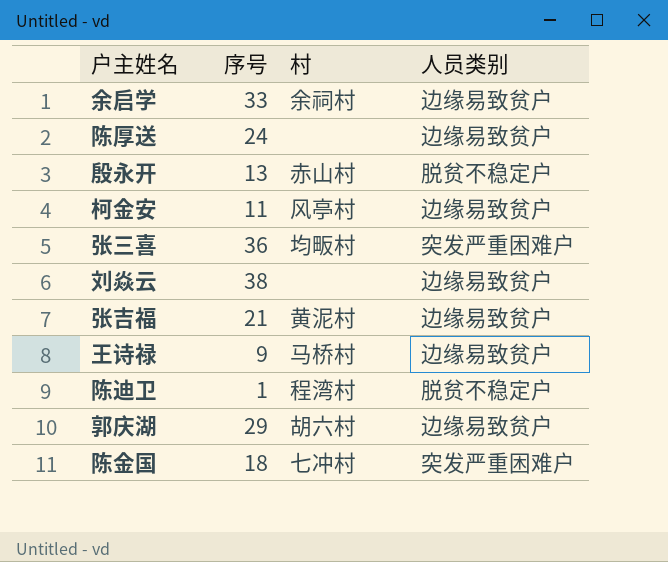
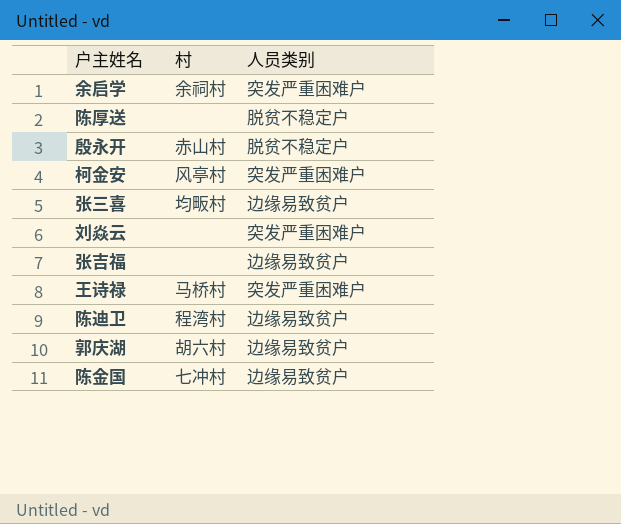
column 序号 | position: 2 -> none
余启学 | 人员类别: 边缘易致贫户 -> 突发严重困难户
陈厚送 | 人员类别: 边缘易致贫户 -> 脱贫不稳定户
柯金安 | 人员类别: 边缘易致贫户 -> 突发严重困难户
张三喜 | 人员类别: 突发严重困难户 -> 边缘易致贫户
刘焱云 | 人员类别: 边缘易致贫户 -> 突发严重困难户
张吉福 | 村: 黄泥村 -> none
王诗禄 | 人员类别: 边缘易致贫户 -> 突发严重困难户
陈迪卫 | 人员类别: 脱贫不稳定户 -> 边缘易致贫户
陈金国 | 人员类别: 突发严重困难户 -> 边缘易致贫户

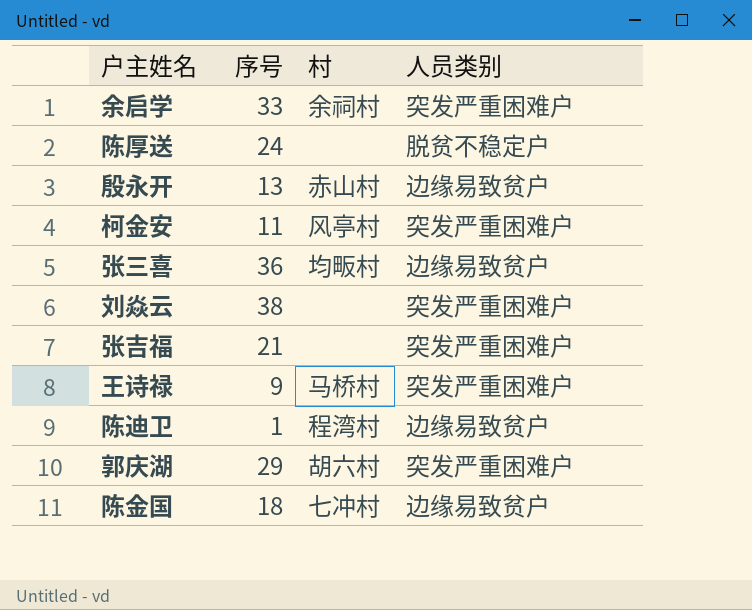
column 序号 | position: none -> 2
殷永开 | 人员类别: 脱贫不稳定户 -> 边缘易致贫户
张吉福 | 人员类别: 边缘易致贫户 -> 突发严重困难户
郭庆湖 | 人员类别: 边缘易致贫户 -> 突发严重困难户

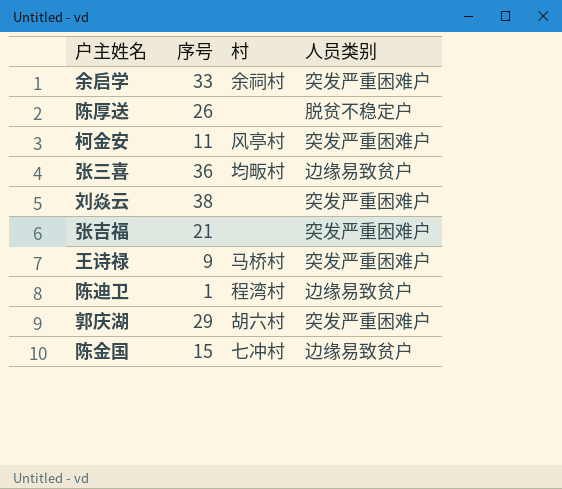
row 殷永开: 13 | 赤山村 | 边缘易致贫户 -> none
陈厚送 | 序号: 24 -> 26
陈金国 | 序号: 18 -> 15

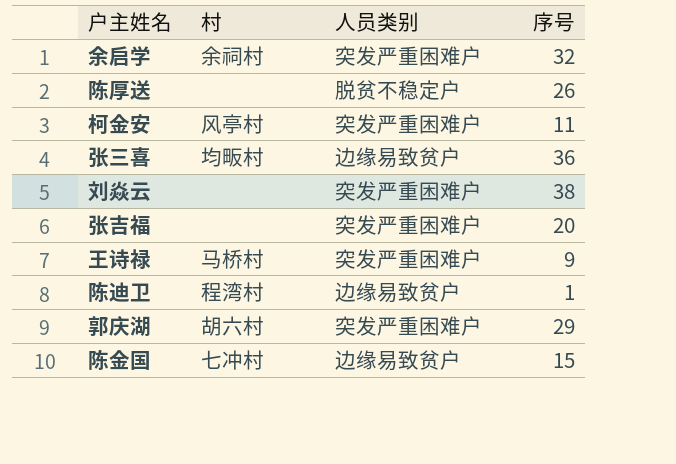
column 序号 | position: 2 -> 4
余启学 | 序号: 33 -> 32
张吉福 | 序号: 21 -> 20

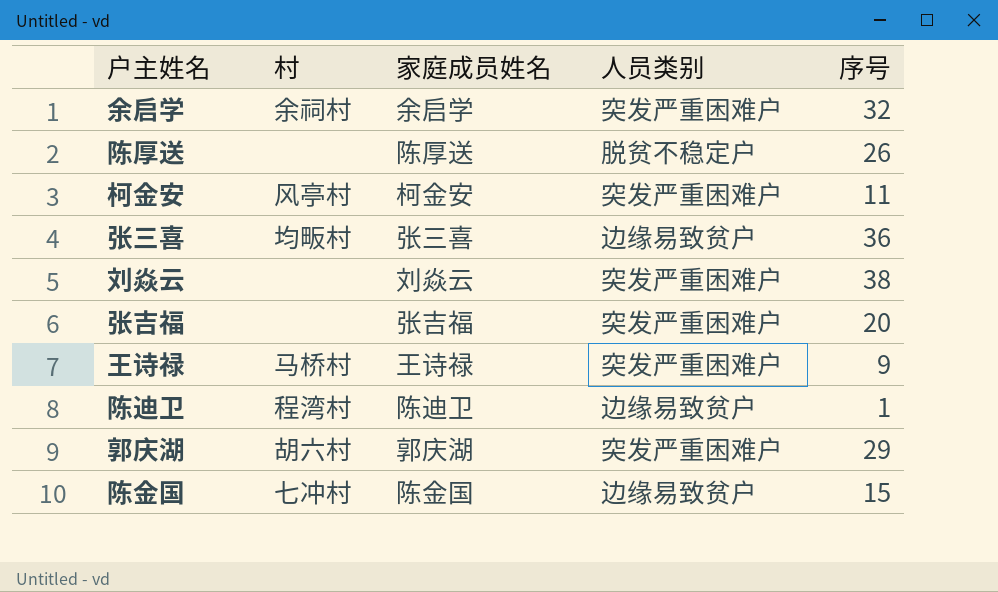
column 家庭成员姓名 | position: none -> 3

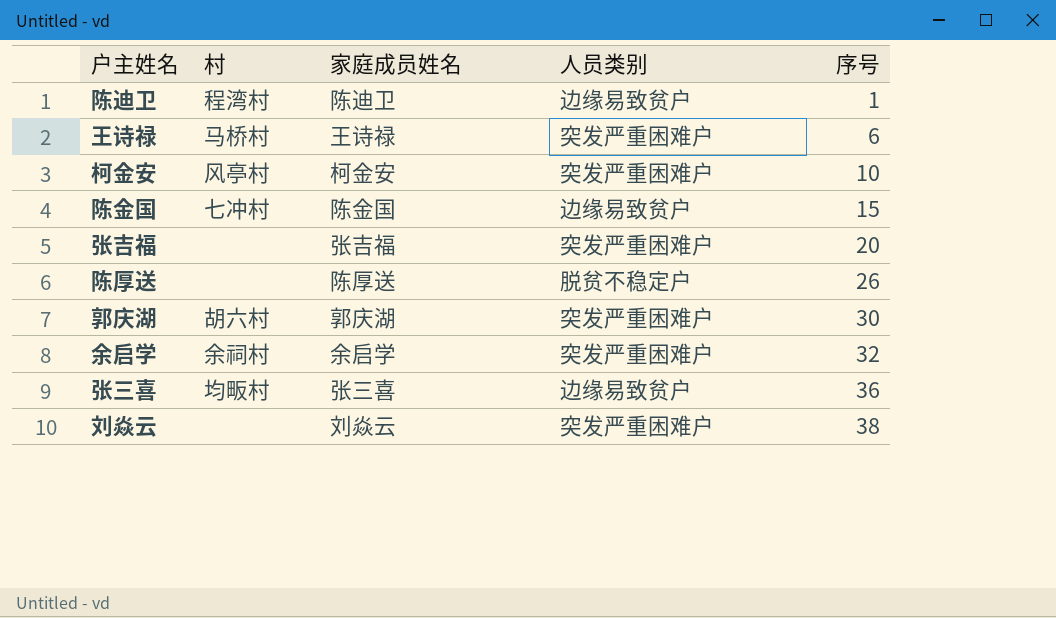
row order: none -> 序号 ascending
王诗禄 | 序号: 9 -> 6
柯金安 | 序号: 11 -> 10
郭庆湖 | 序号: 29 -> 30

